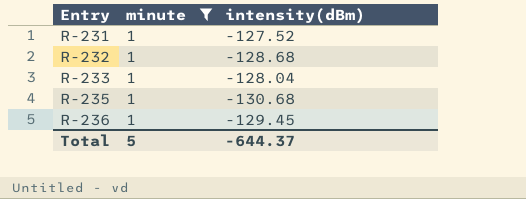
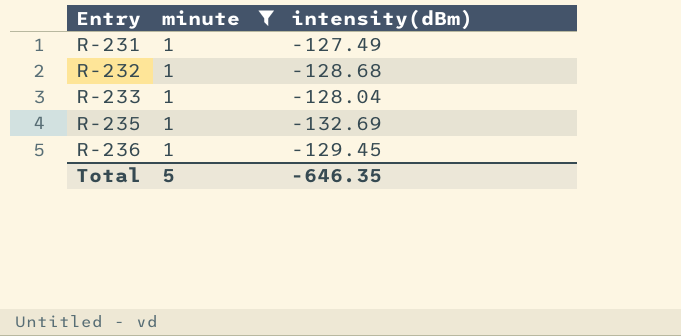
R-231 | intensity(dBm): -127.52 -> -127.49
R-235 | intensity(dBm): -130.68 -> -132.69
Total | intensity(dBm): -644.37 -> -646.35

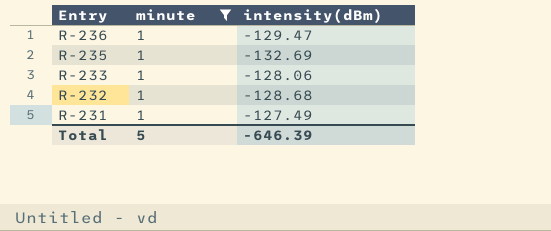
row order: Entry ascending -> Entry descending
R-236 | intensity(dBm): -129.45 -> -129.47
R-233 | intensity(dBm): -128.04 -> -128.06
Total | intensity(dBm): -646.35 -> -646.39

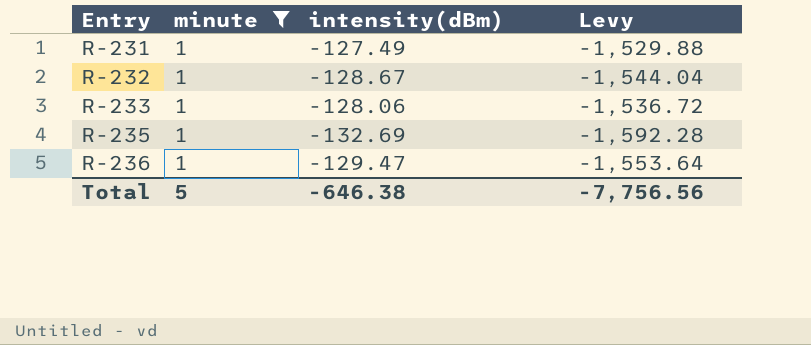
row order: Entry descending -> Entry ascending
column Levy | formula: none -> [intensity(dBm)] * 12
R-232 | intensity(dBm): -128.68 -> -128.67
Total | intensity(dBm): -646.39 -> -646.38

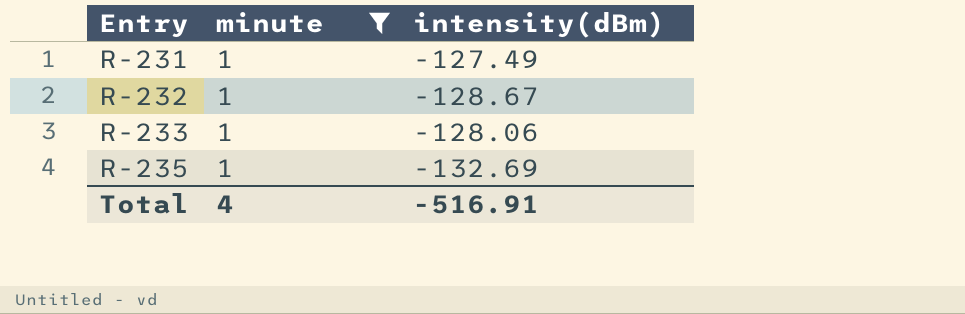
column Levy | formula: [intensity(dBm)] * 12 -> none
row R-236: 1 | -129.47 | -1,553.64 -> none
Total | minute: 5 -> 4
Total | intensity(dBm): -646.38 -> -516.91

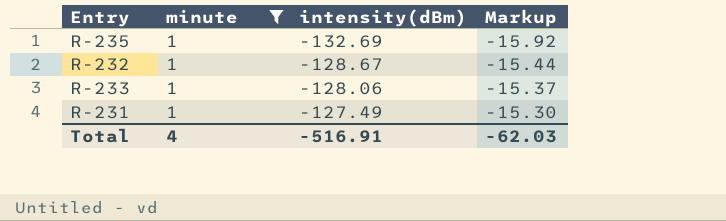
row order: Entry ascending -> intensity(dBm) ascending
column Markup | formula: none -> [intensity(dBm)] * 0.12

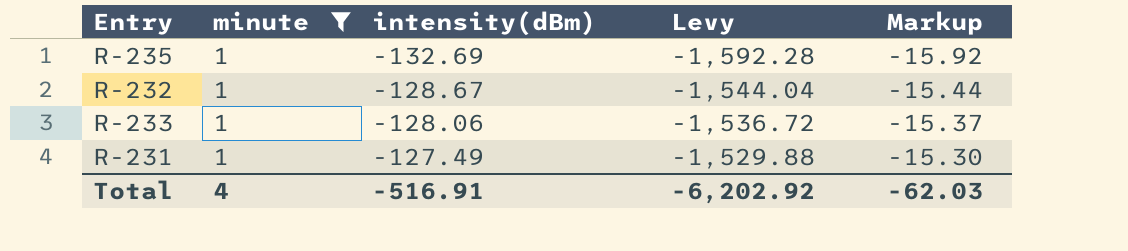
column Levy | formula: none -> [intensity(dBm)] * 12

